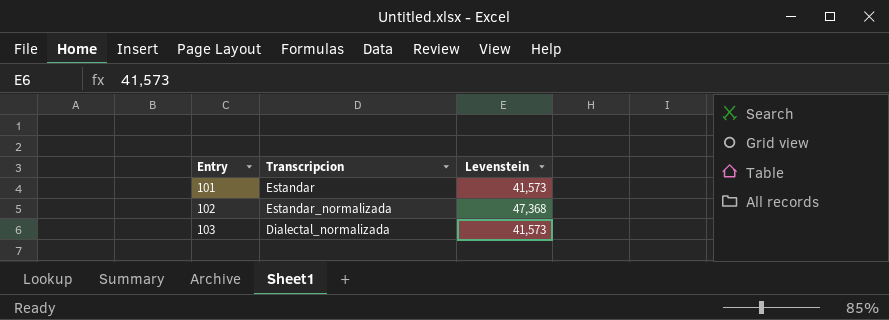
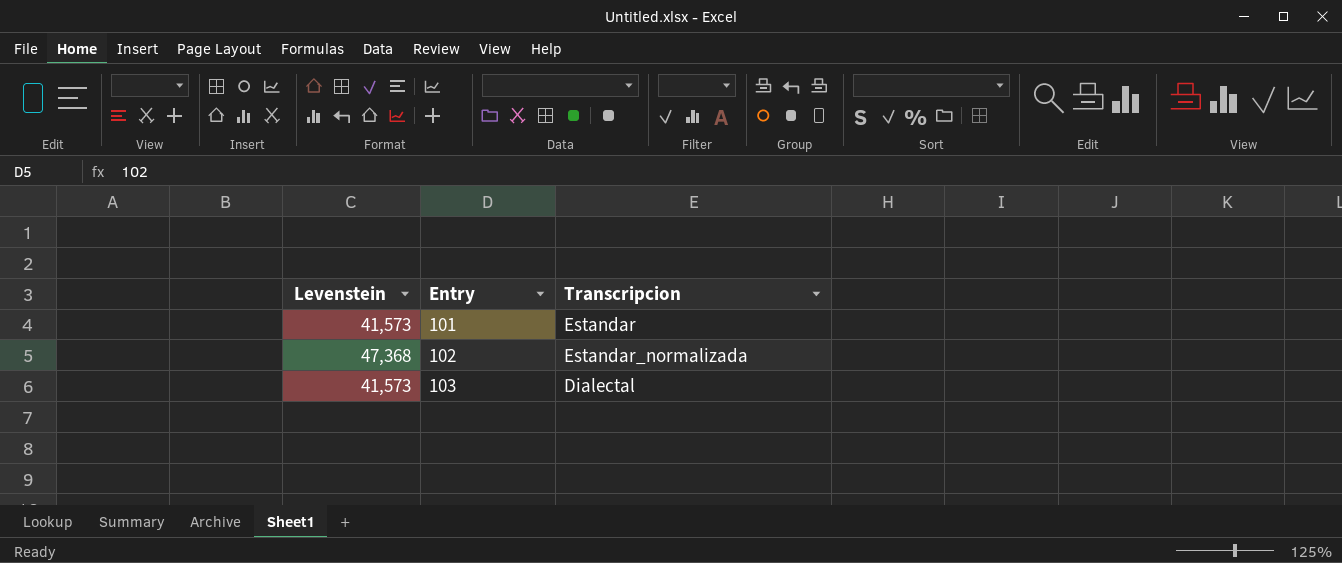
column Levenstein | position: 3 -> 1
103 | Transcripcion: Dialectal_normalizada -> Dialectal

